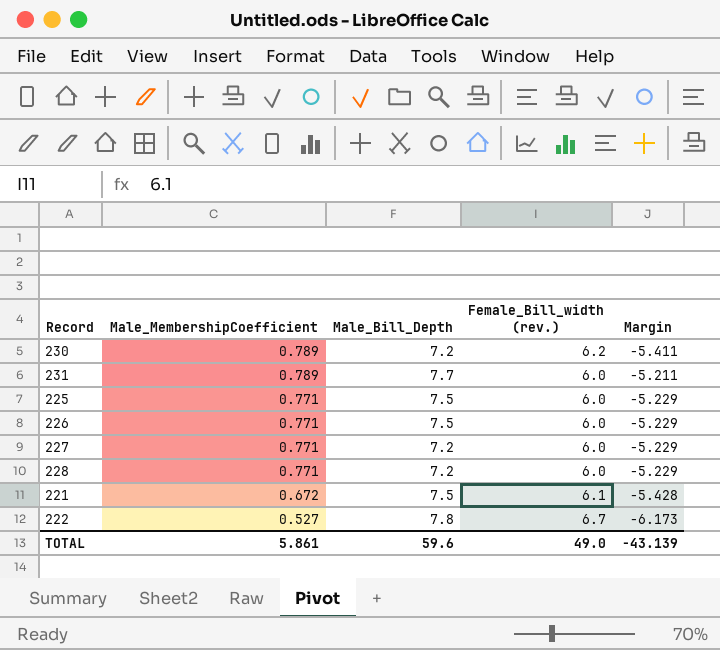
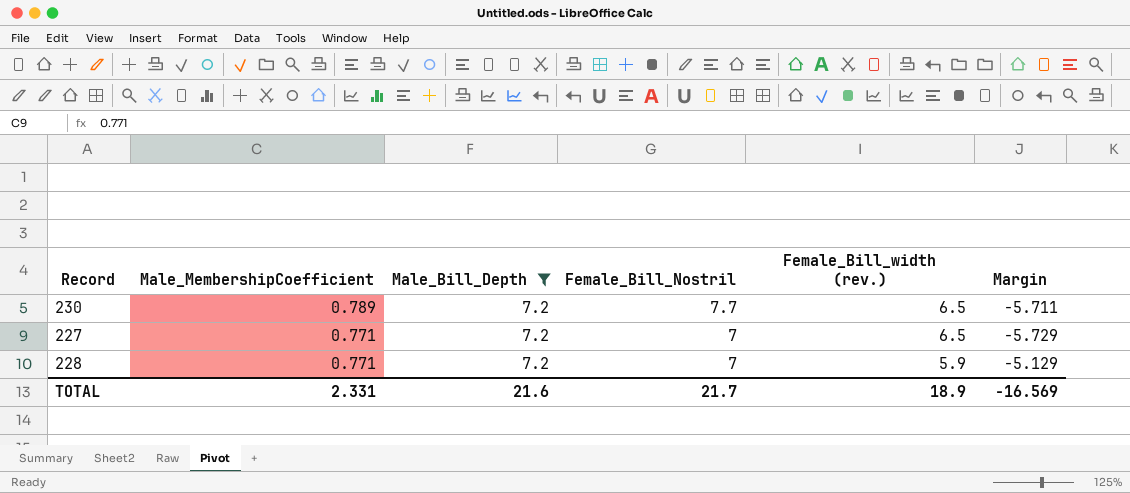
filter: none -> Male_Bill_Depth = 7.2
column Female_Bill_Nostril | position: none -> 4
230 | Female_Bill_width (rev.): 6.2 -> 6.5
230 | Margin: -5.411 -> -5.711
227 | Female_Bill_width (rev.): 6.0 -> 6.5
227 | Margin: -5.229 -> -5.729
228 | Female_Bill_width (rev.): 6.0 -> 5.9
228 | Margin: -5.229 -> -5.129
TOTAL | Male_MembershipCoefficient: 5.861 -> 2.331
TOTAL | Male_Bill_Depth: 59.6 -> 21.6
TOTAL | Female_Bill_width (rev.): 49.0 -> 18.9
TOTAL | Margin: -43.139 -> -16.569

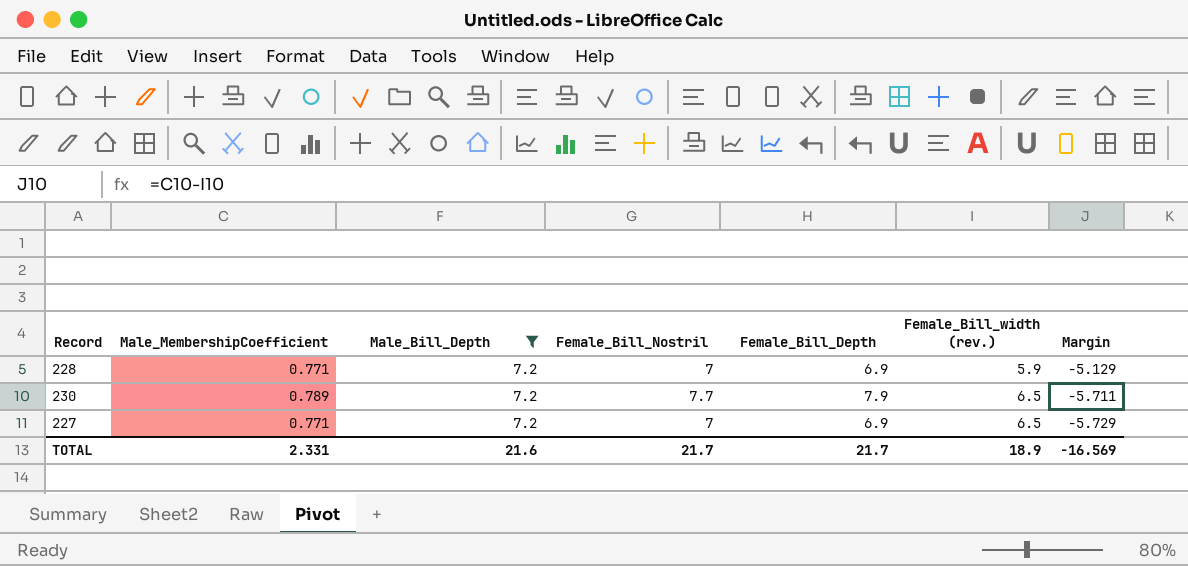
row order: Male_MembershipCoefficient descending -> Female_Bill_width (rev.) ascending
column Female_Bill_Depth | position: none -> 5

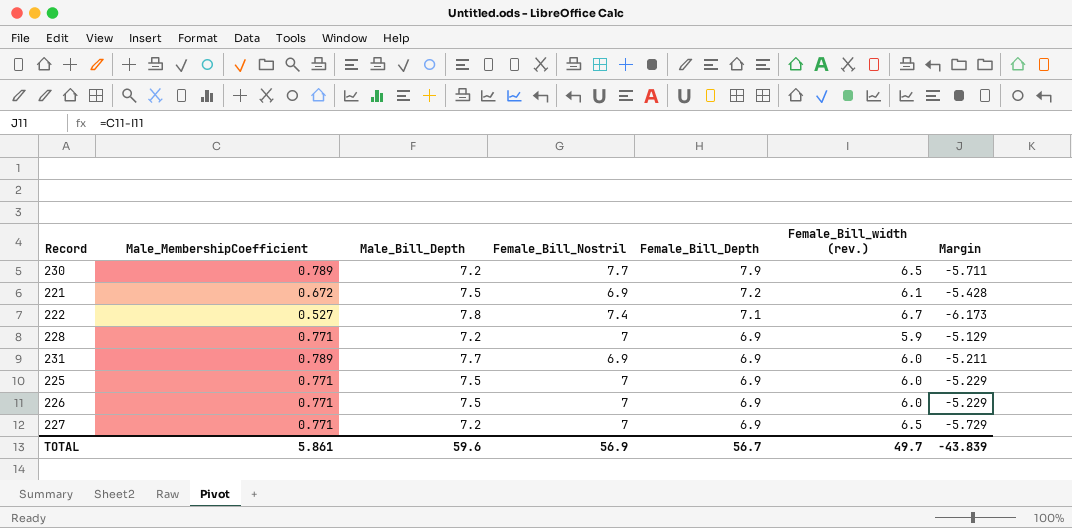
filter: Male_Bill_Depth = 7.2 -> none
row order: Female_Bill_width (rev.) ascending -> Female_Bill_Depth descending
TOTAL | Male_MembershipCoefficient: 2.331 -> 5.861
TOTAL | Male_Bill_Depth: 21.6 -> 59.6
TOTAL | Female_Bill_Nostril: 21.7 -> 56.9
TOTAL | Female_Bill_Depth: 21.7 -> 56.7
TOTAL | Female_Bill_width (rev.): 18.9 -> 49.7
TOTAL | Margin: -16.569 -> -43.839

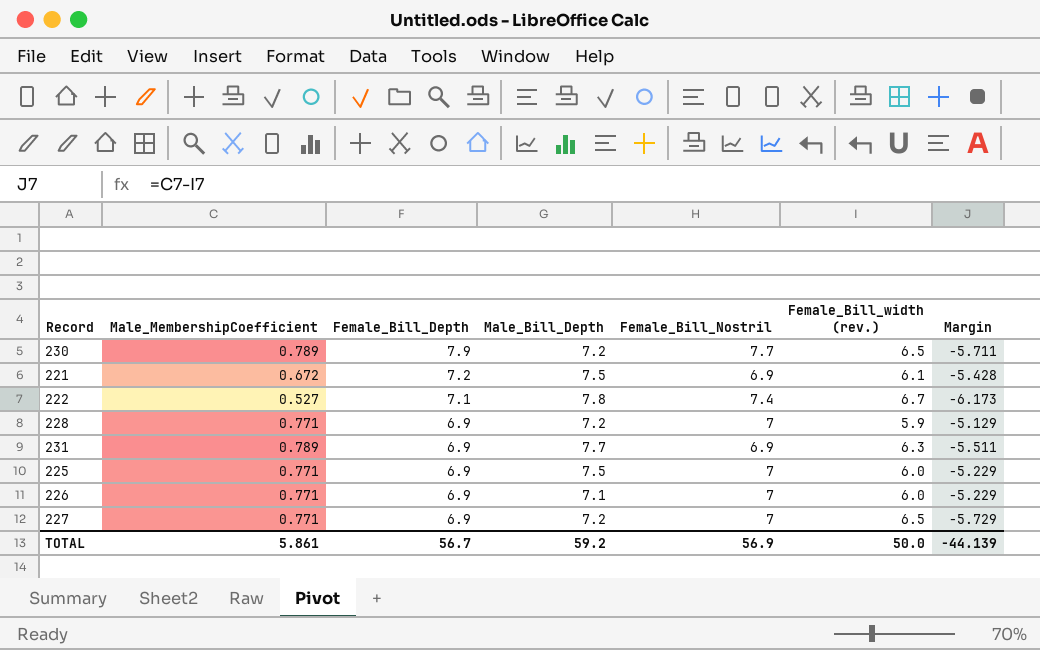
column Female_Bill_Depth | position: 5 -> 3
231 | Female_Bill_width (rev.): 6.0 -> 6.3
231 | Margin: -5.211 -> -5.511
226 | Male_Bill_Depth: 7.5 -> 7.1
TOTAL | Male_Bill_Depth: 59.6 -> 59.2
TOTAL | Female_Bill_width (rev.): 49.7 -> 50.0
TOTAL | Margin: -43.839 -> -44.139

